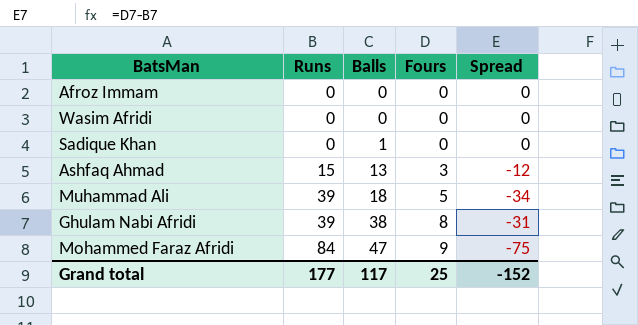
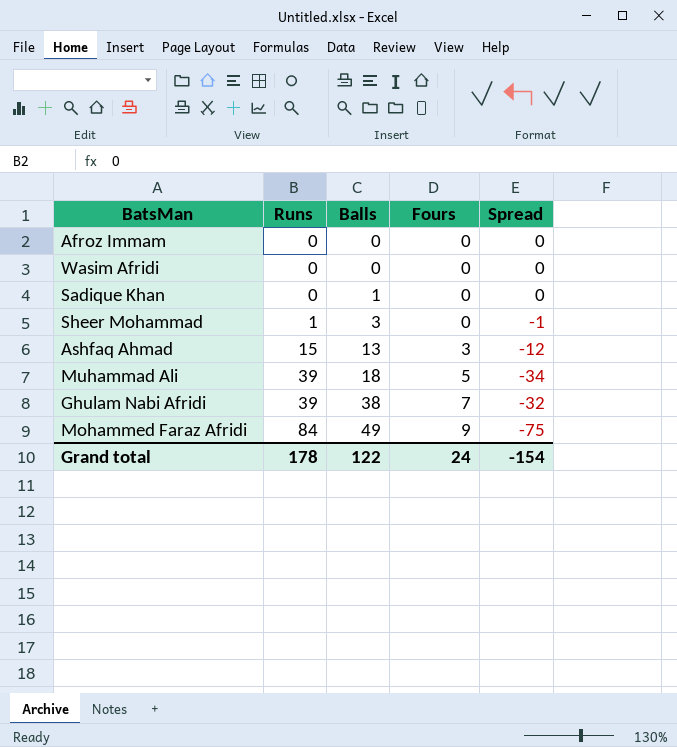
row Sheer Mohammad: none -> 1 | 3 | 0 | -1
Ghulam Nabi Afridi | Fours: 8 -> 7
Ghulam Nabi Afridi | Spread: -31 -> -32
Mohammed Faraz Afridi | Balls: 47 -> 49
Grand total | Runs: 177 -> 178
Grand total | Balls: 117 -> 122
Grand total | Fours: 25 -> 24
Grand total | Spread: -152 -> -154

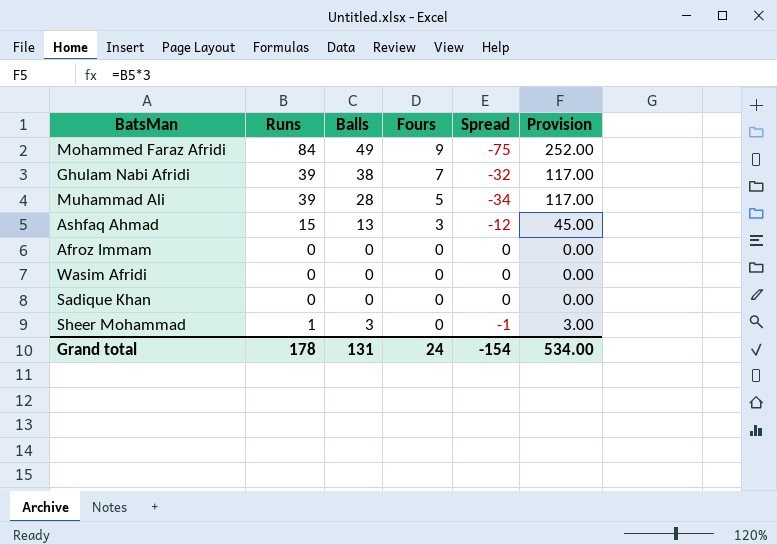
row order: Runs ascending -> Fours descending
column Provision | formula: none -> [Runs] * 3
Muhammad Ali | Balls: 18 -> 28
Sadique Khan | Balls: 1 -> 0
Grand total | Balls: 122 -> 131

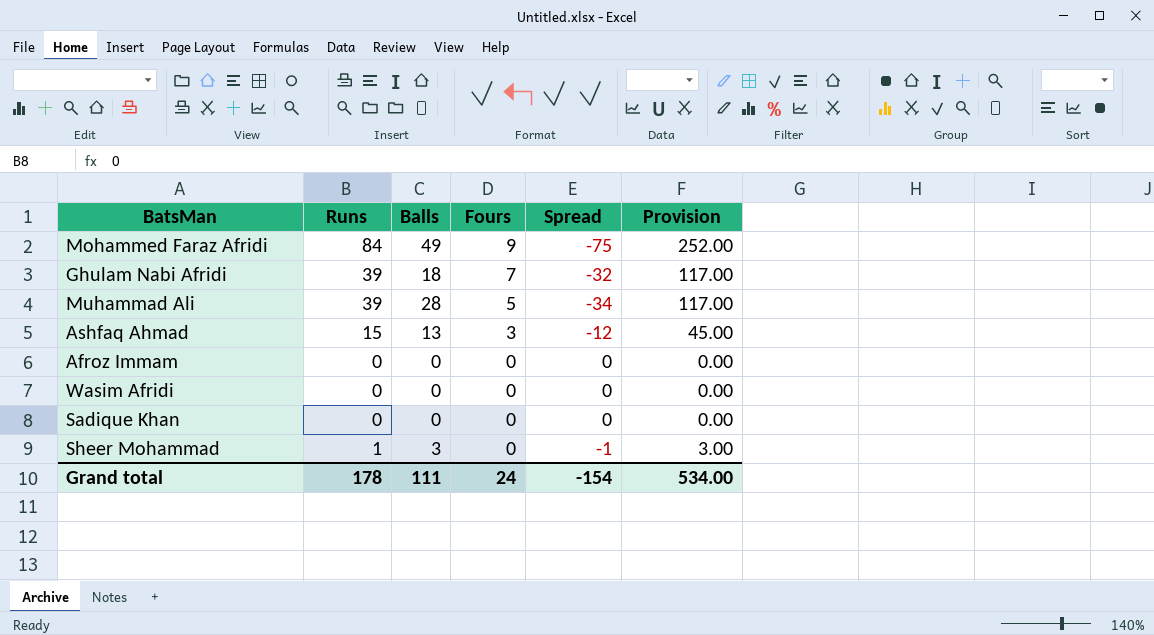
Ghulam Nabi Afridi | Balls: 38 -> 18
Grand total | Balls: 131 -> 111

